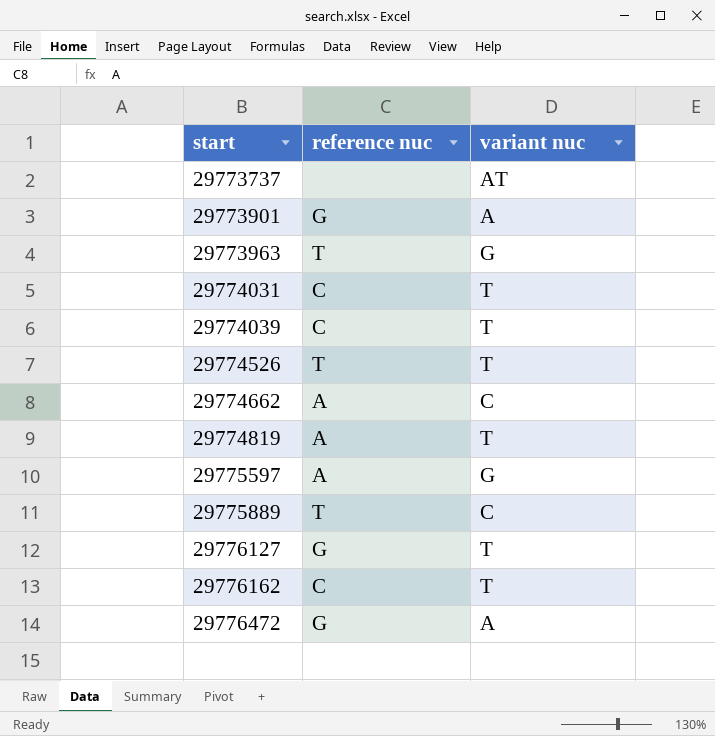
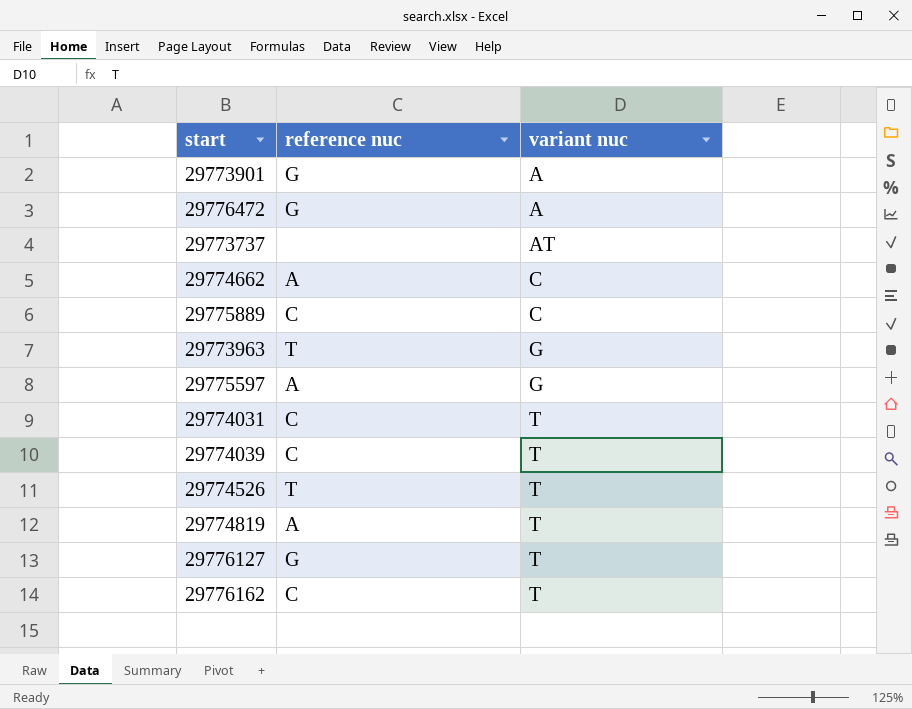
row order: start ascending -> variant nuc ascending
29775889 | reference nuc: T -> C

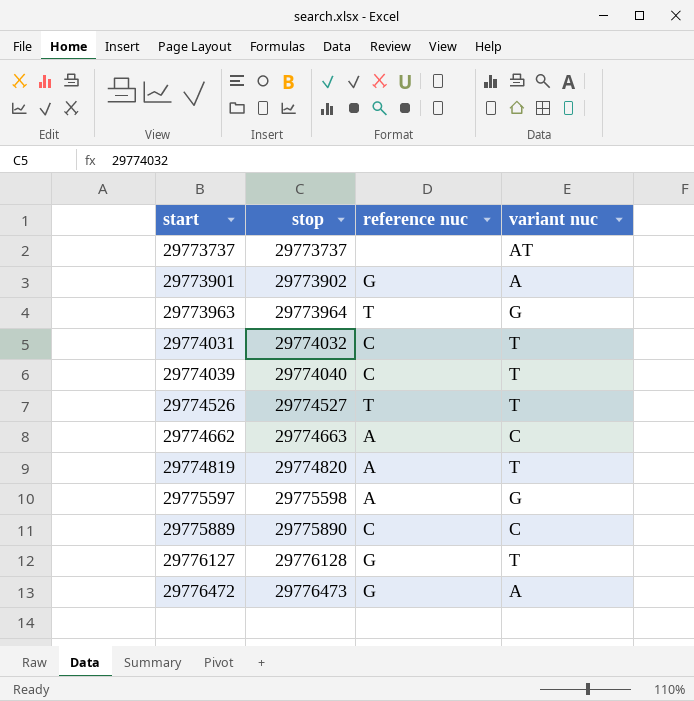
row order: variant nuc ascending -> start ascending
column stop | position: none -> 2
row 29776162: C | T -> none

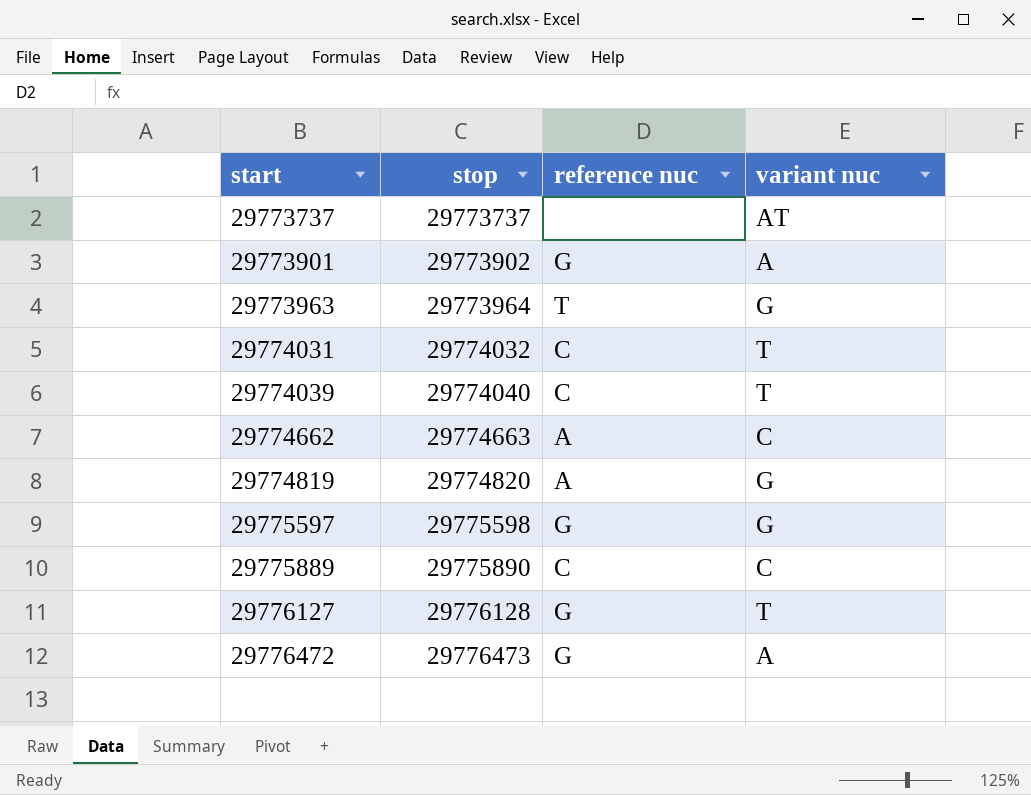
row 29774526: 29774527 | T | T -> none
29774819 | variant nuc: T -> G
29775597 | reference nuc: A -> G

